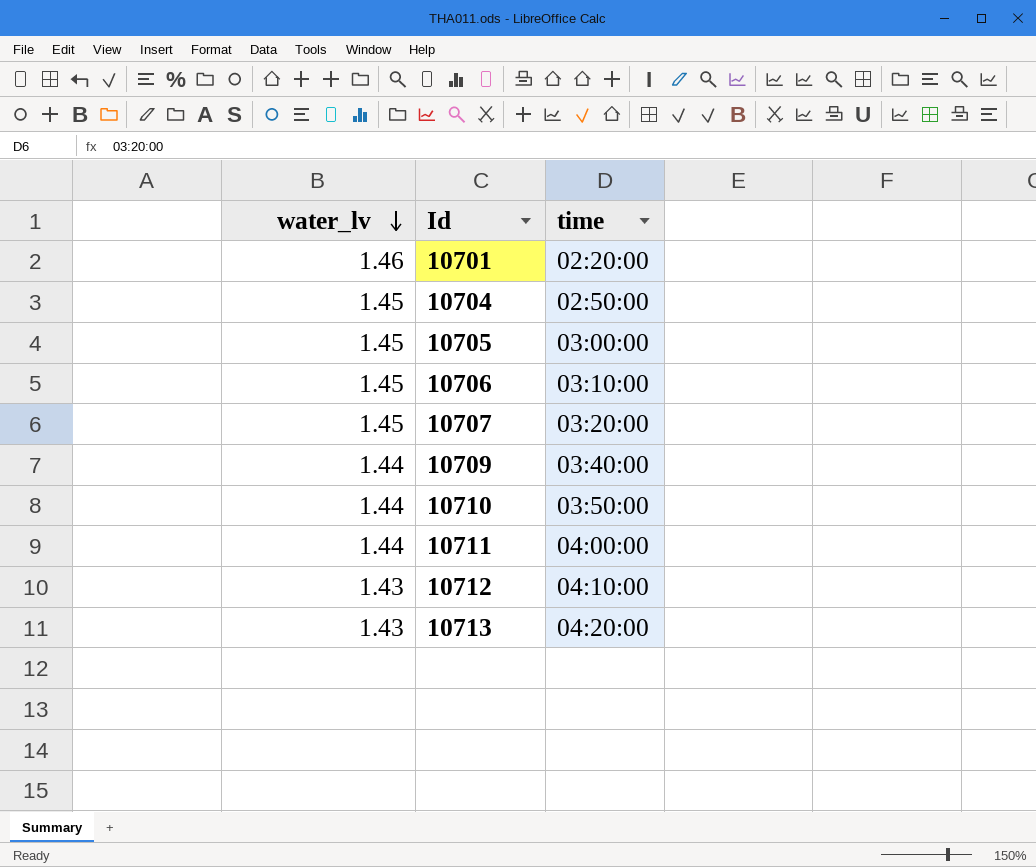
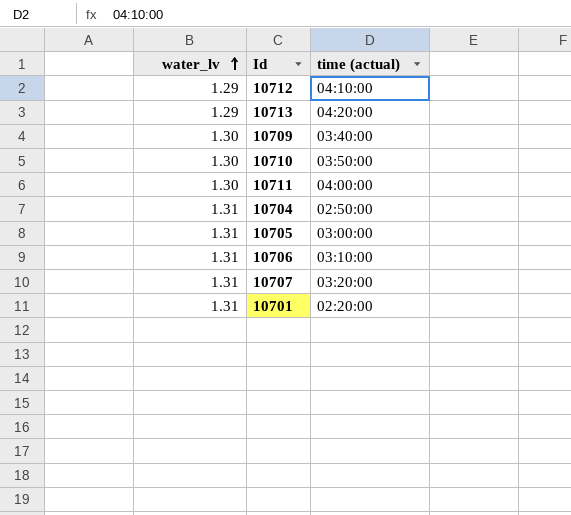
row order: water_lv descending -> water_lv ascending
column name: time -> time (actual)
10712 | water_lv: 1.43 -> 1.29
10713 | water_lv: 1.43 -> 1.29
10709 | water_lv: 1.44 -> 1.30
10710 | water_lv: 1.44 -> 1.30
10711 | water_lv: 1.44 -> 1.30
10704 | water_lv: 1.45 -> 1.31
10705 | water_lv: 1.45 -> 1.31
10706 | water_lv: 1.45 -> 1.31
10707 | water_lv: 1.45 -> 1.31
10701 | water_lv: 1.46 -> 1.31

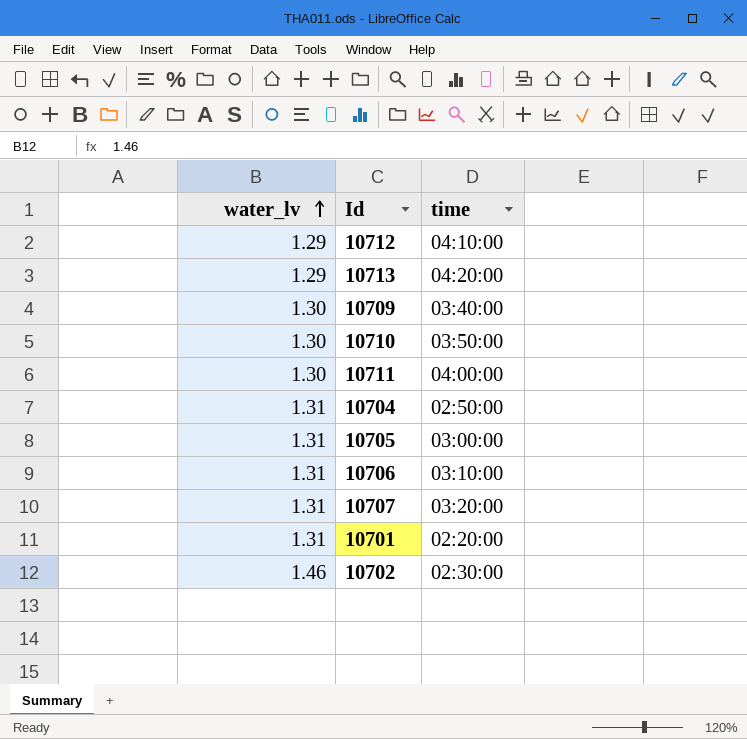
column name: time (actual) -> time
row 10702: none -> 1.46 | 02:30:00

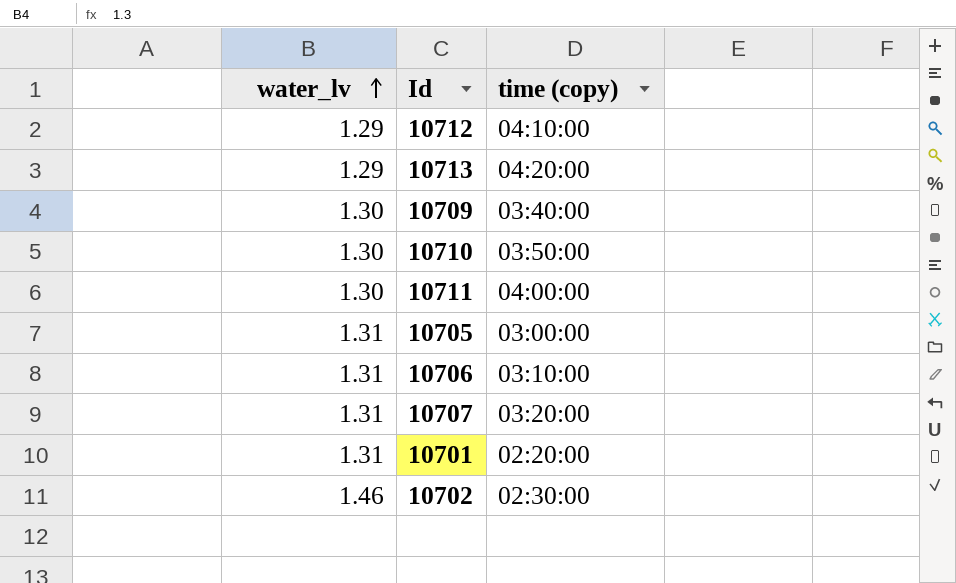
column name: time -> time (copy)
row 10704: 1.31 | 02:50:00 -> none

